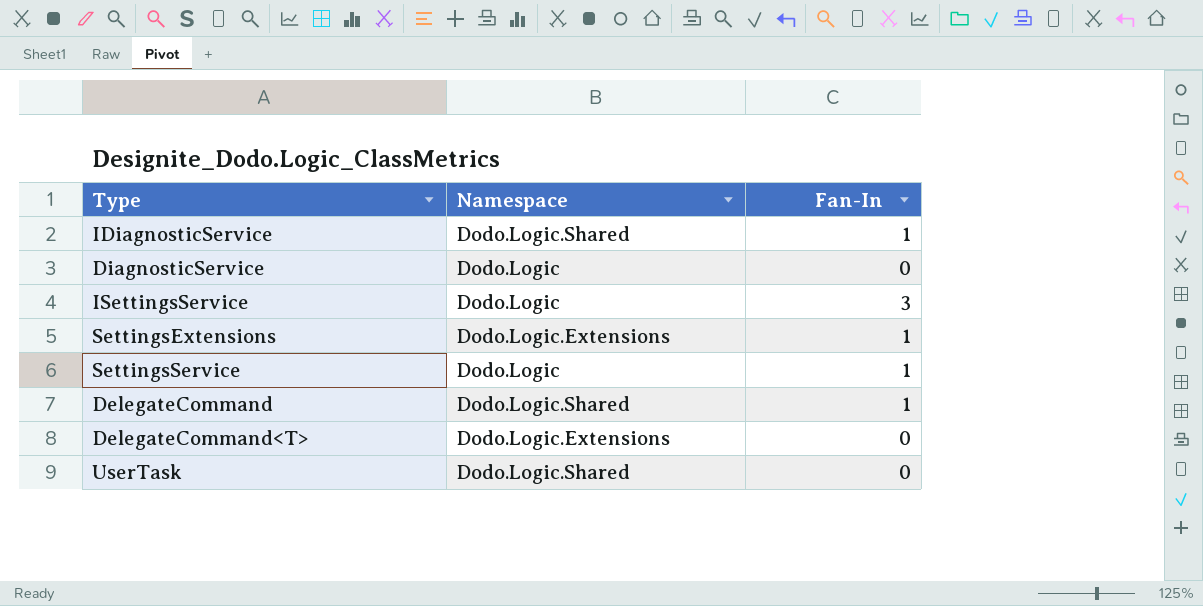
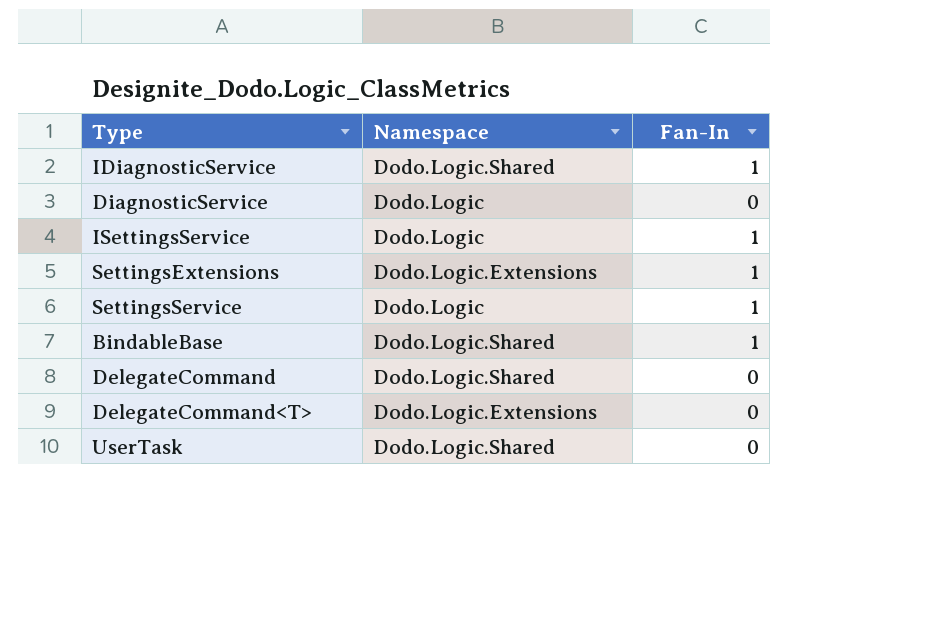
ISettingsService | Fan-In: 3 -> 1
row BindableBase: none -> Dodo.Logic.Shared | 1
DelegateCommand | Fan-In: 1 -> 0

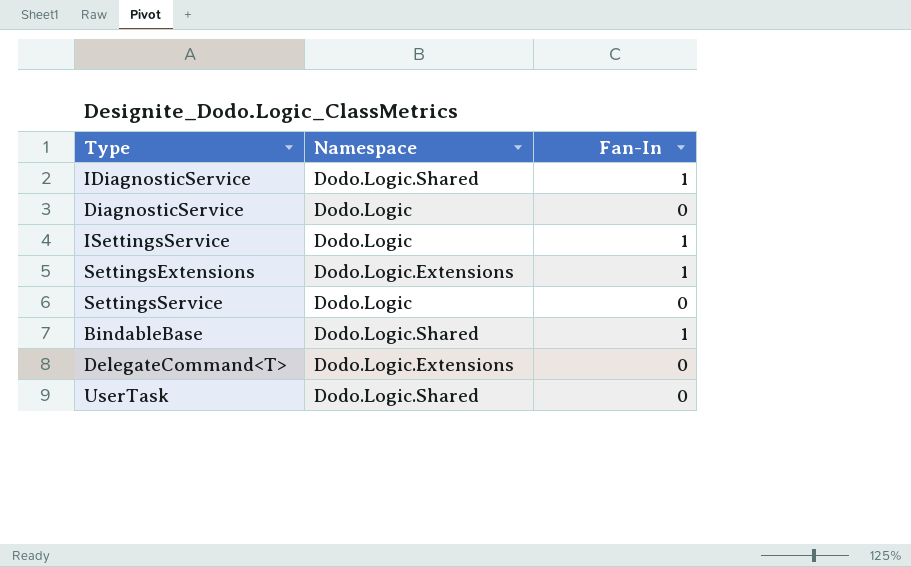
row DelegateCommand: Dodo.Logic.Shared | 0 -> none
SettingsService | Fan-In: 1 -> 0

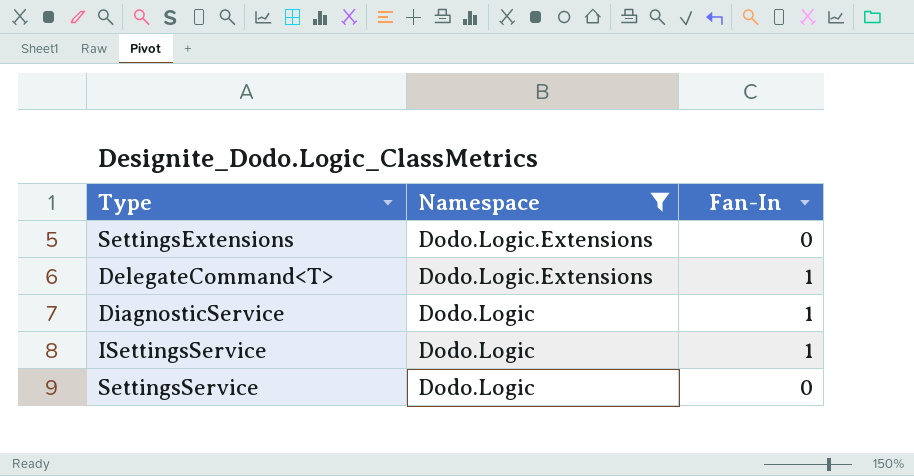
filter: none -> Namespace != Dodo.Logic.Shared
row order: none -> Namespace descending
SettingsExtensions | Fan-In: 1 -> 0
DelegateCommand<T> | Fan-In: 0 -> 1
DiagnosticService | Fan-In: 0 -> 1

